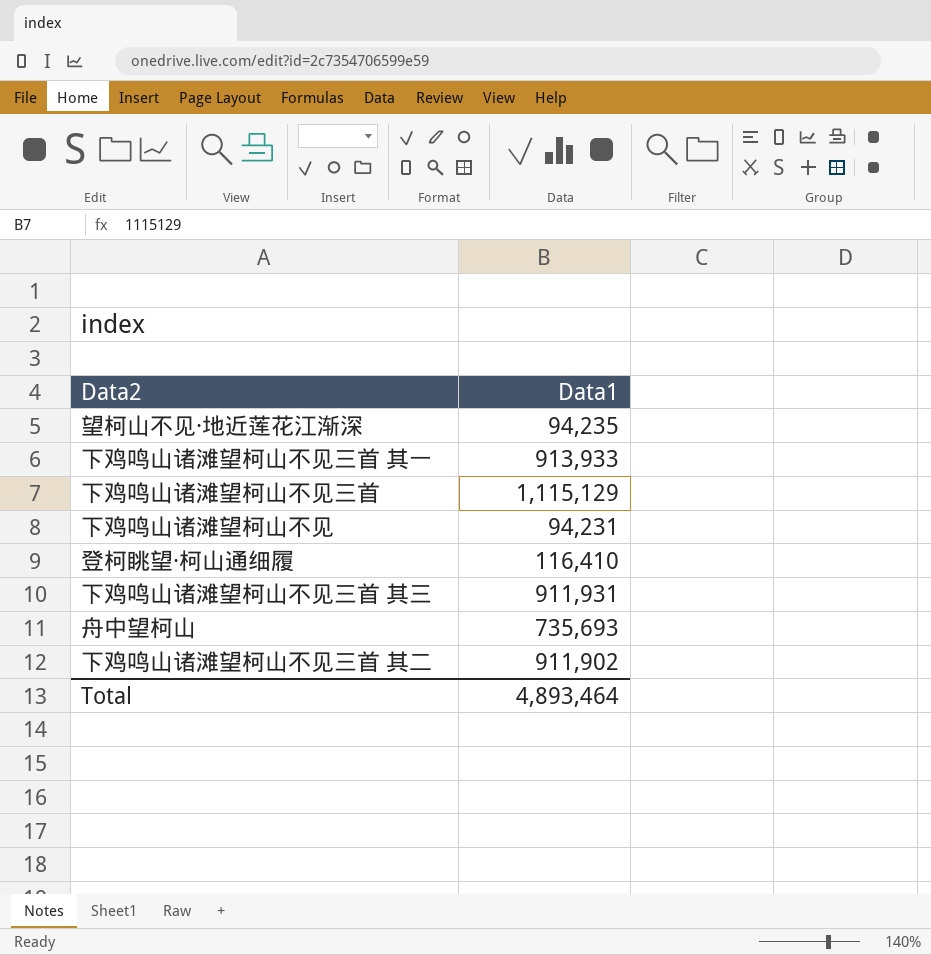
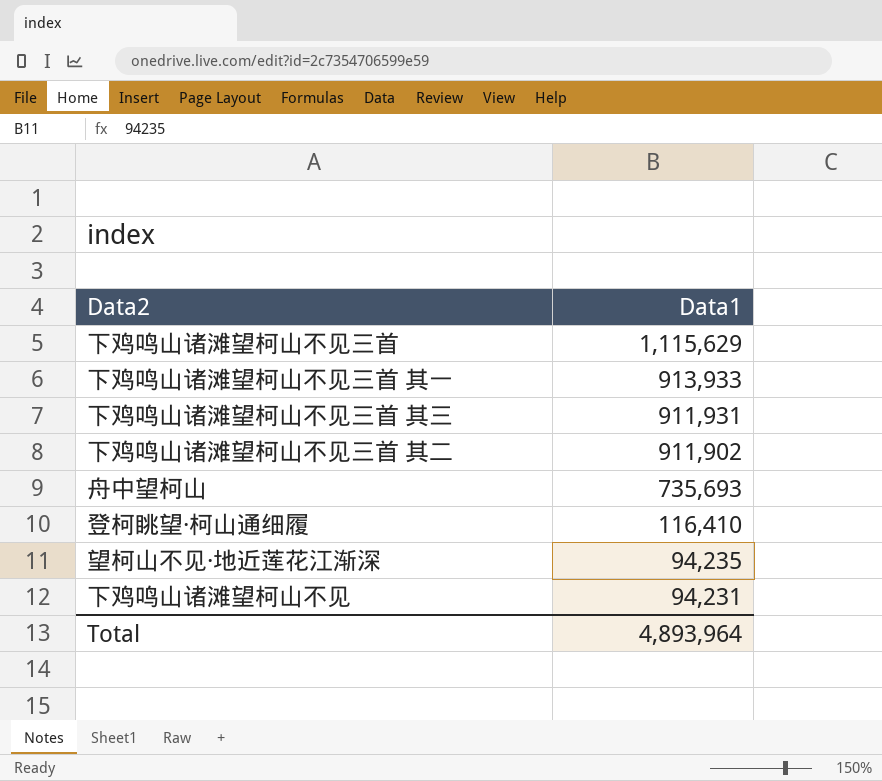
row order: none -> Data1 descending
下鸡鸣山诸滩望柯山不见三首 | Data1: 1,115,129 -> 1,115,629
Total | Data1: 4,893,464 -> 4,893,964

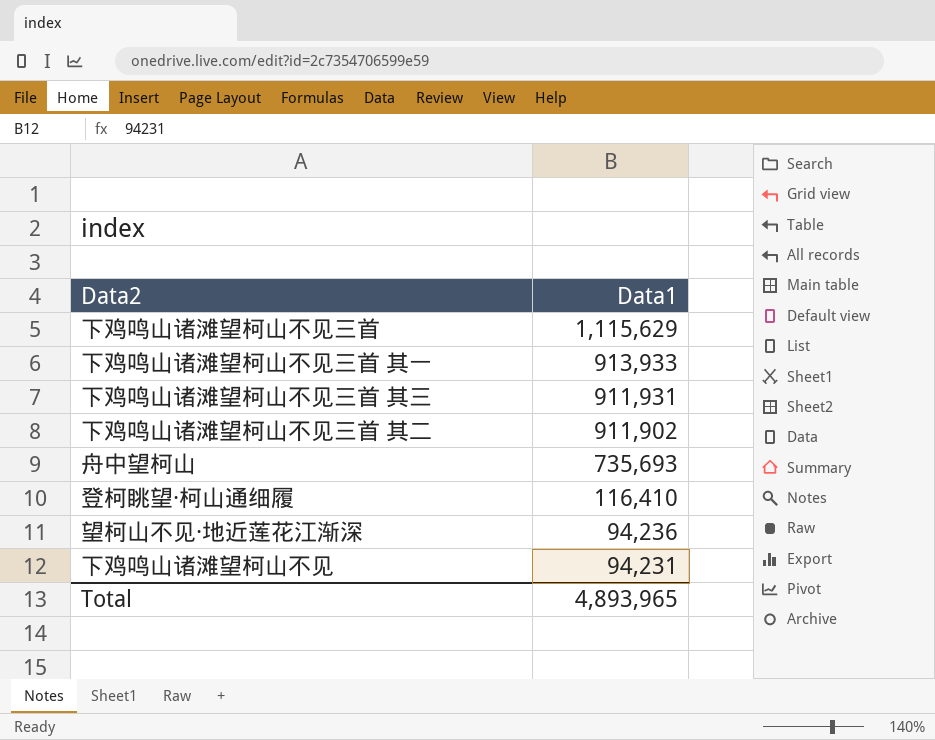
望柯山不见·地近莲花江渐深 | Data1: 94,235 -> 94,236
Total | Data1: 4,893,964 -> 4,893,965

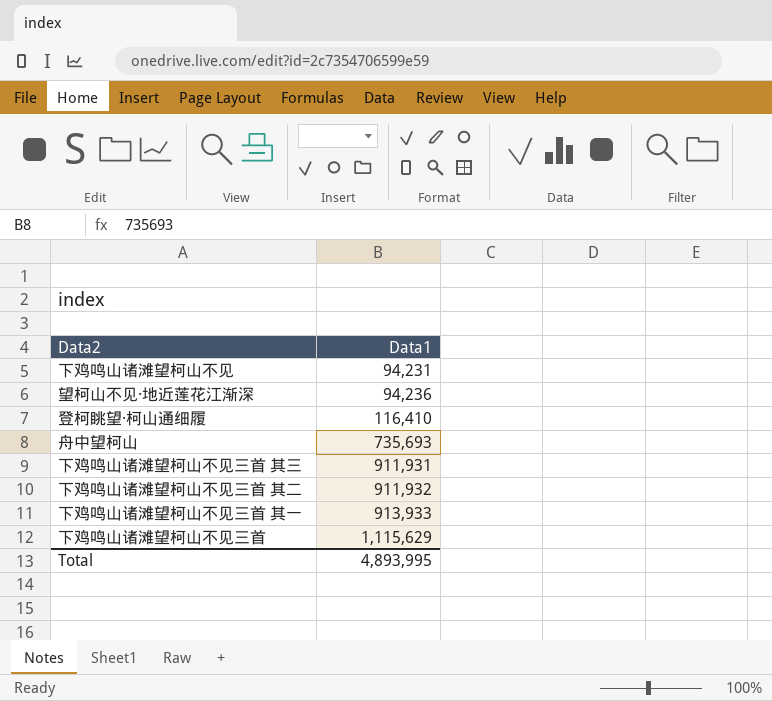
row order: Data1 descending -> Data1 ascending
下鸡鸣山诸滩望柯山不见三首 其二 | Data1: 911,902 -> 911,932
Total | Data1: 4,893,965 -> 4,893,995

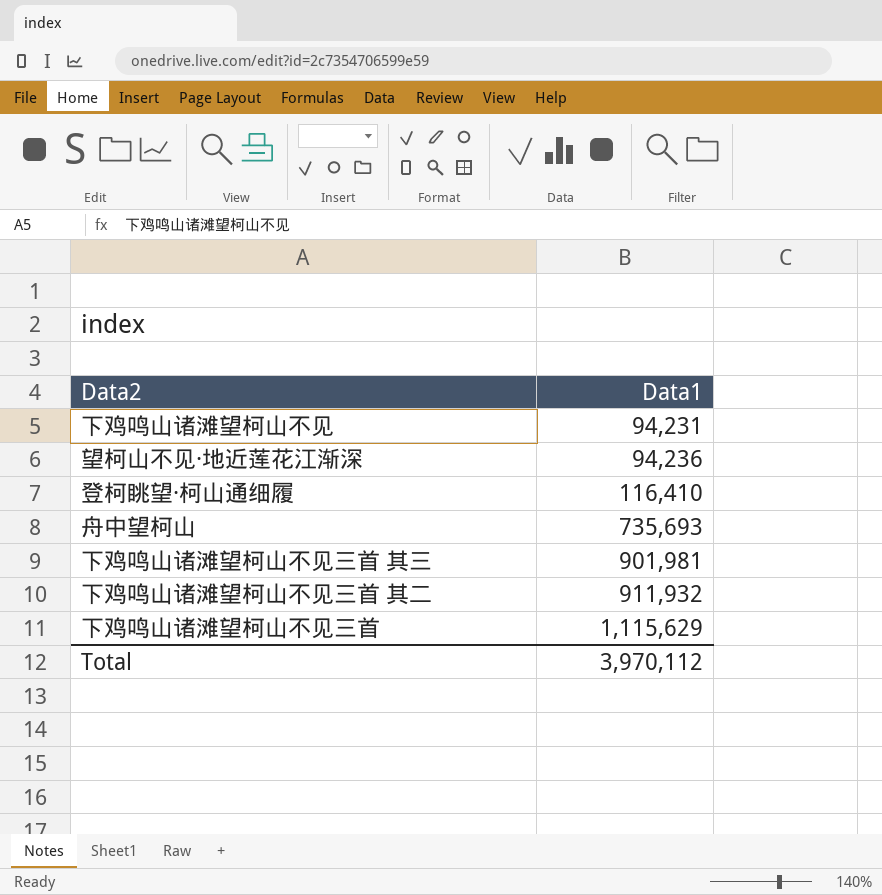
row 下鸡鸣山诸滩望柯山不见三首 其一: 913,933 -> none
下鸡鸣山诸滩望柯山不见三首 其三 | Data1: 911,931 -> 901,981
Total | Data1: 4,893,995 -> 3,970,112

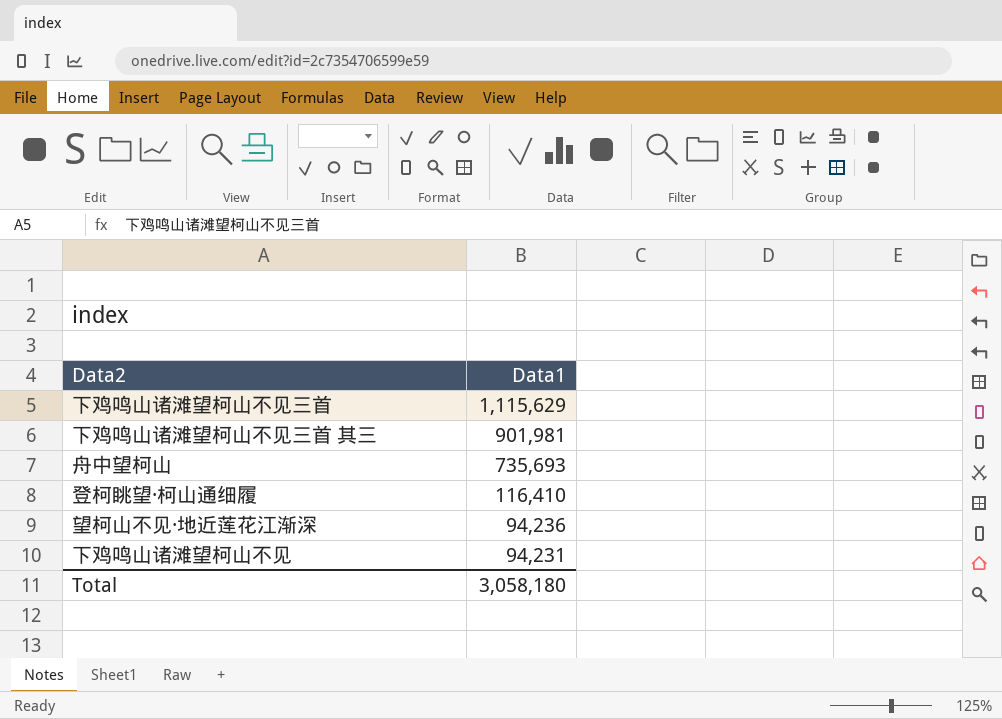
row order: Data1 ascending -> Data1 descending
row 下鸡鸣山诸滩望柯山不见三首 其二: 911,932 -> none
Total | Data1: 3,970,112 -> 3,058,180

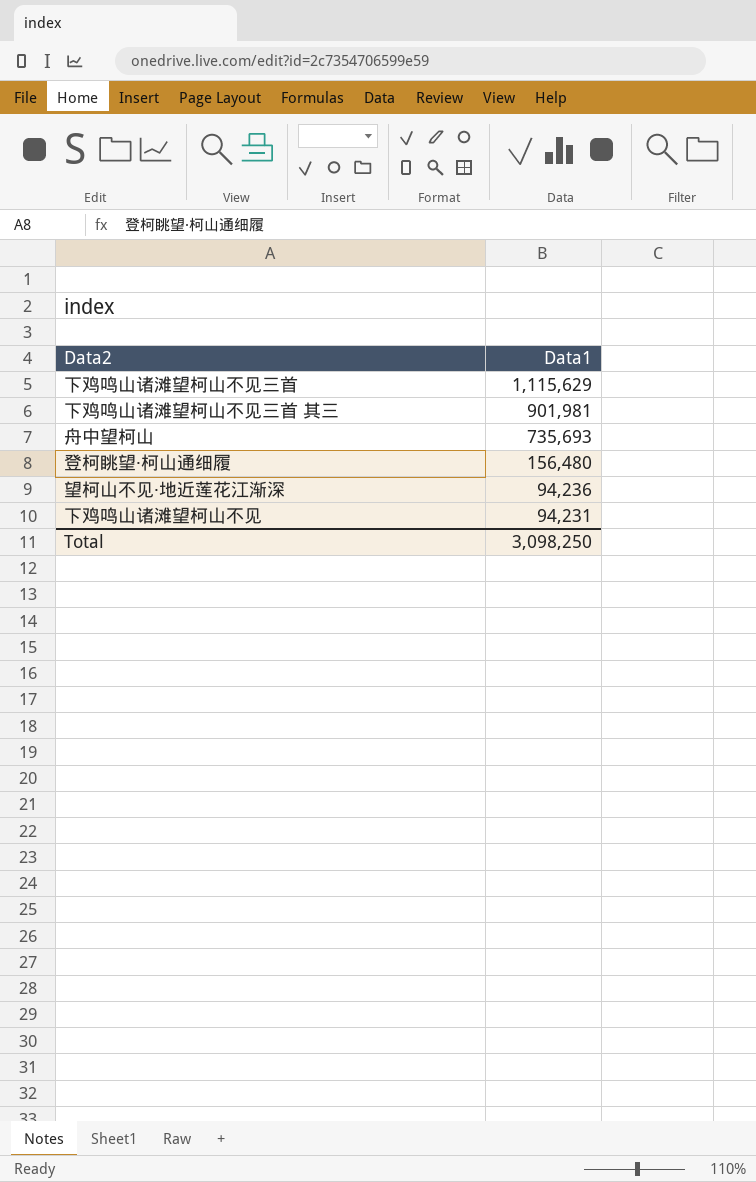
登柯眺望·柯山通细履 | Data1: 116,410 -> 156,480
Total | Data1: 3,058,180 -> 3,098,250

